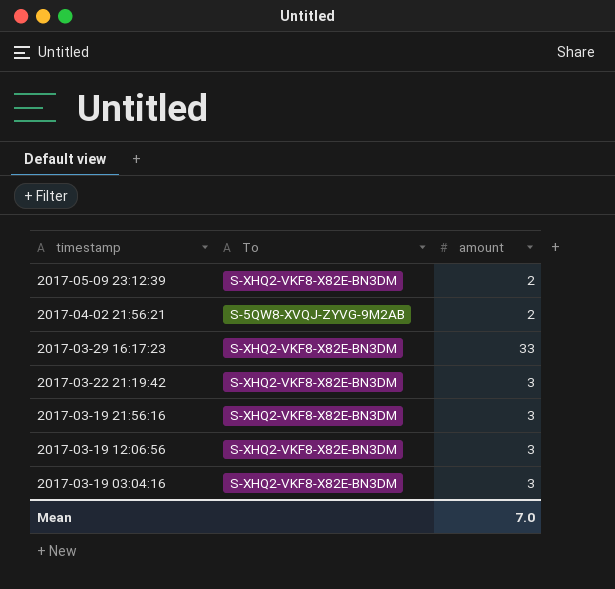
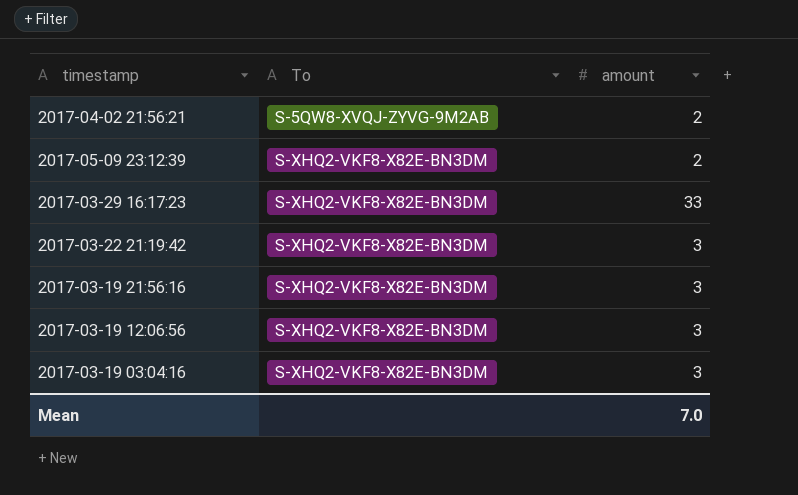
row order: timestamp descending -> To ascending

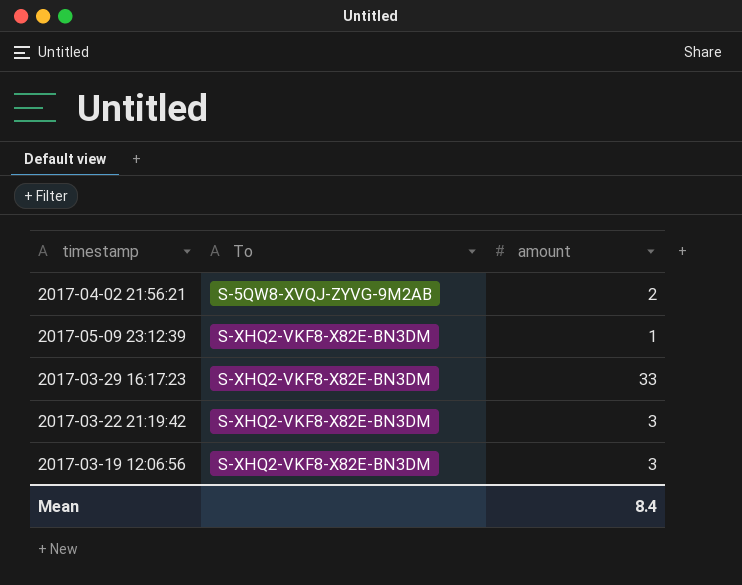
row 2017-03-19 21:56:16: S-XHQ2-VKF8-X82E-BN3DM | 3 -> none
row 2017-03-19 03:04:16: S-XHQ2-VKF8-X82E-BN3DM | 3 -> none
2017-05-09 23:12:39 | amount: 2 -> 1
Mean | amount: 7.0 -> 8.4

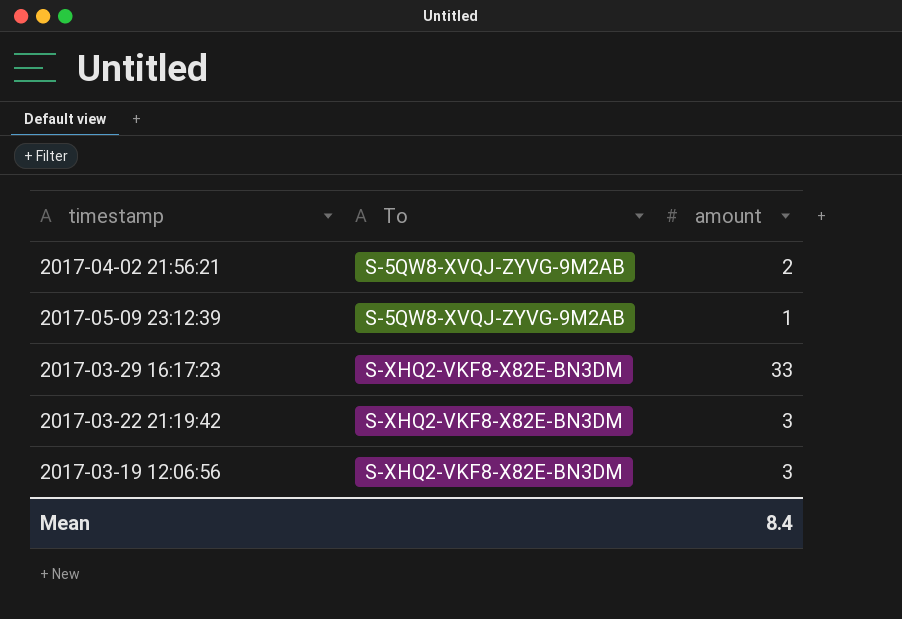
2017-05-09 23:12:39 | To: S-XHQ2-VKF8-X82E-BN3DM -> S-5QW8-XVQJ-ZYVG-9M2AB

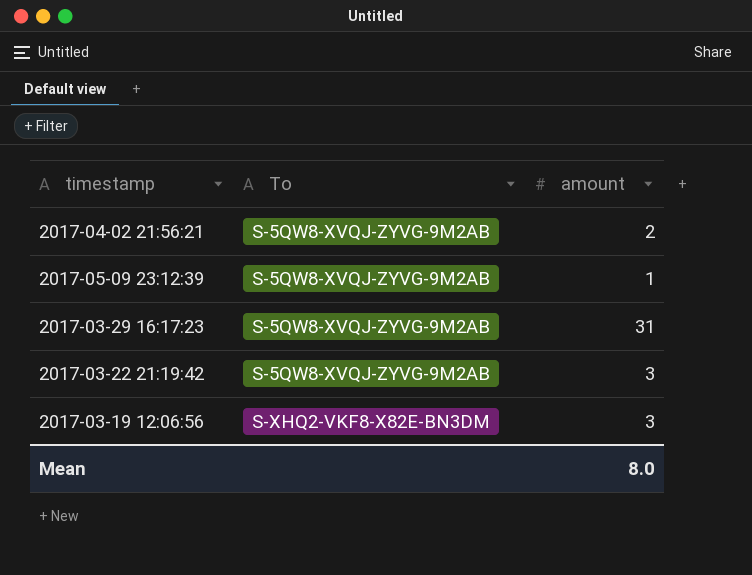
2017-03-29 16:17:23 | To: S-XHQ2-VKF8-X82E-BN3DM -> S-5QW8-XVQJ-ZYVG-9M2AB
2017-03-29 16:17:23 | amount: 33 -> 31
2017-03-22 21:19:42 | To: S-XHQ2-VKF8-X82E-BN3DM -> S-5QW8-XVQJ-ZYVG-9M2AB
Mean | amount: 8.4 -> 8.0

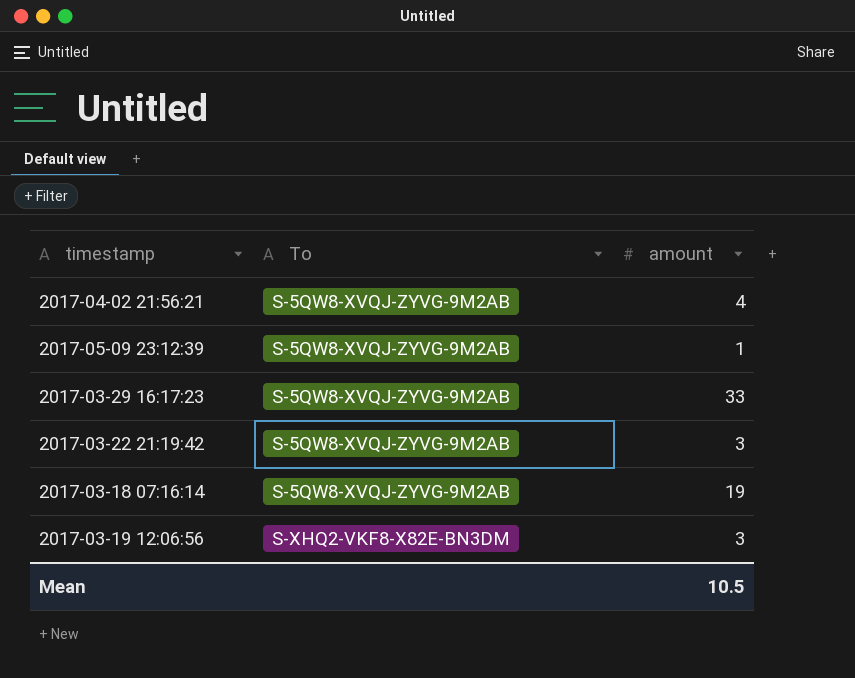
2017-04-02 21:56:21 | amount: 2 -> 4
2017-03-29 16:17:23 | amount: 31 -> 33
row 2017-03-18 07:16:14: none -> S-5QW8-XVQJ-ZYVG-9M2AB | 19
Mean | amount: 8.0 -> 10.5

